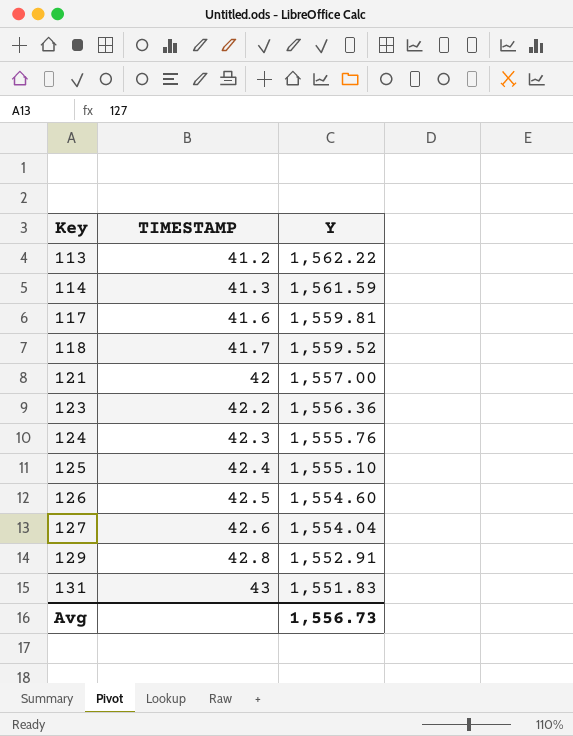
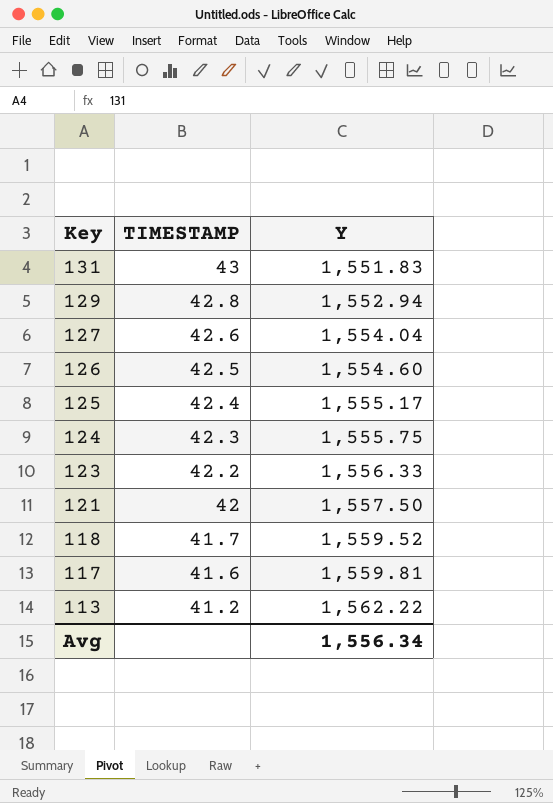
row order: Key ascending -> Key descending
row 114: 41.3 | 1,561.59 -> none
129 | Y: 1,552.91 -> 1,552.94
125 | Y: 1,555.10 -> 1,555.17
124 | Y: 1,555.76 -> 1,555.75
123 | Y: 1,556.36 -> 1,556.33
121 | Y: 1,557.00 -> 1,557.50
Avg | Y: 1,556.73 -> 1,556.34

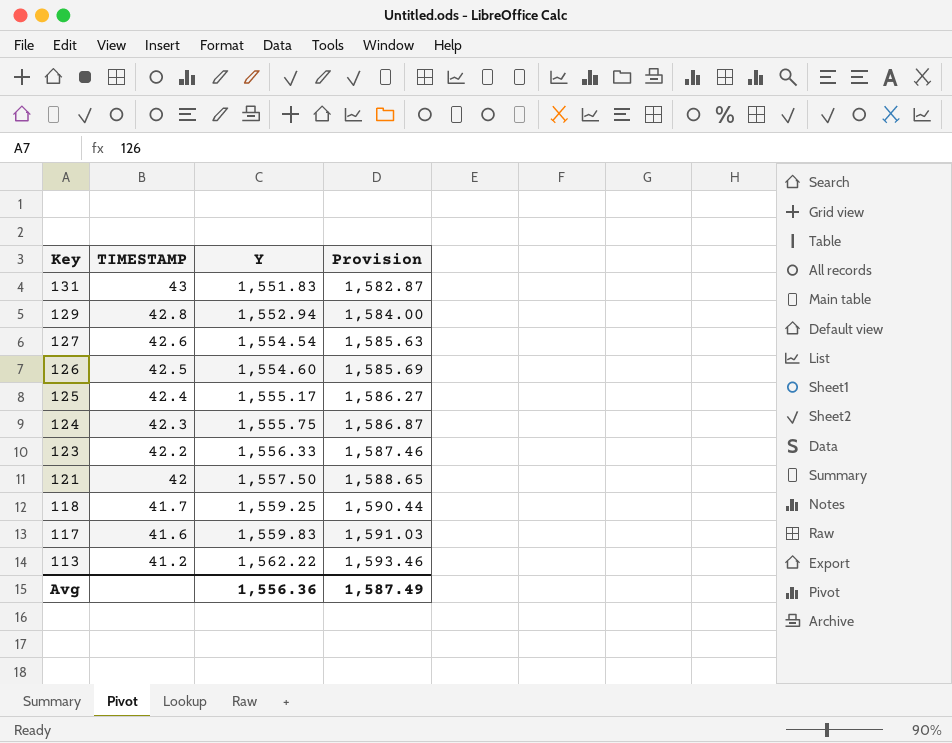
column Provision | formula: none -> [Y] * 1.02
127 | Y: 1,554.04 -> 1,554.54
118 | Y: 1,559.52 -> 1,559.25
117 | Y: 1,559.81 -> 1,559.83
Avg | Y: 1,556.34 -> 1,556.36

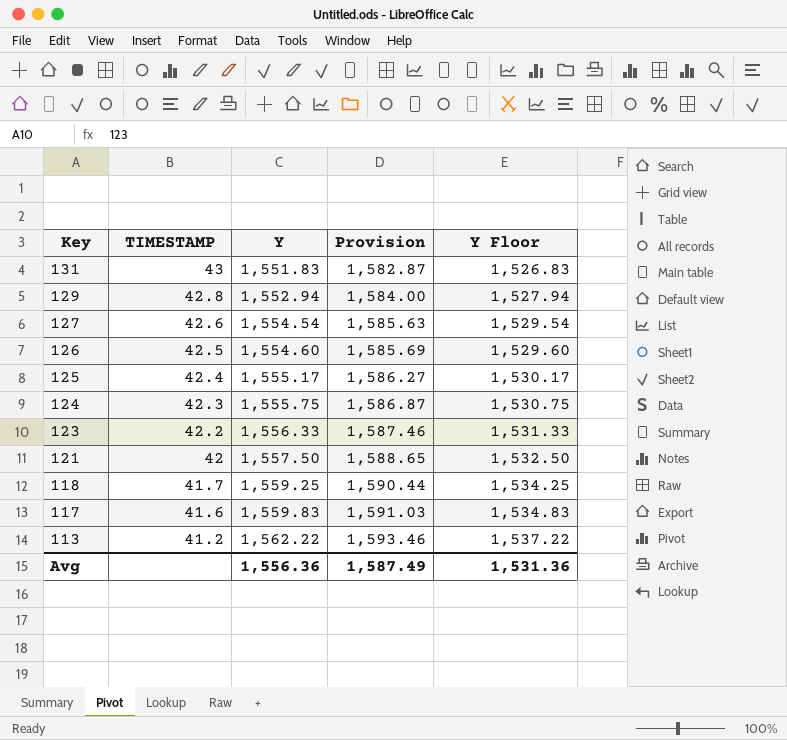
column Y Floor | formula: none -> [Y] - 25

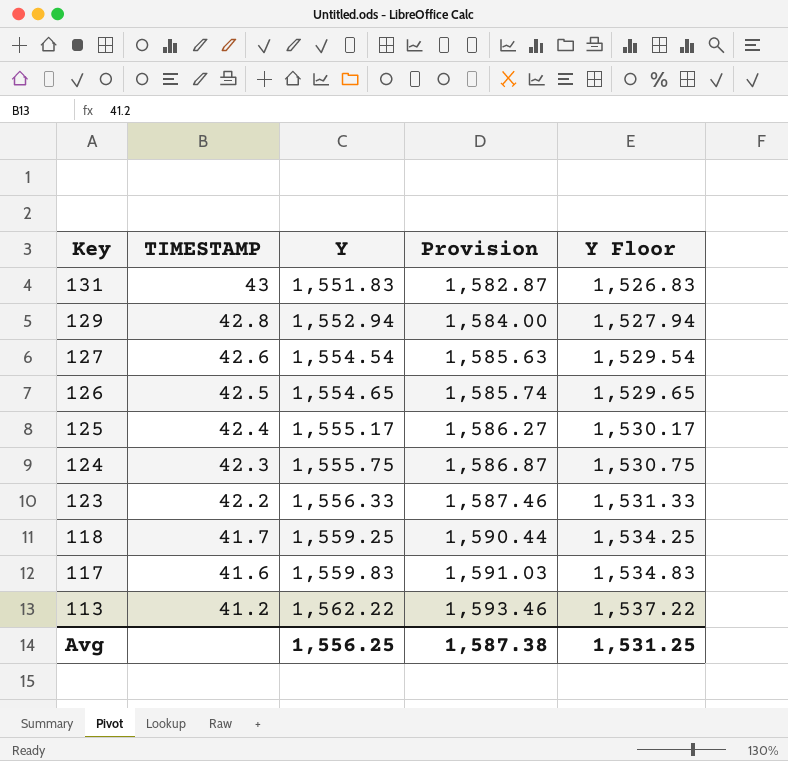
row 121: 42 | 1,557.50 | 1,588.65 | 1,532.50 -> none
126 | Y: 1,554.60 -> 1,554.65
126 | Provision: 1,585.69 -> 1,585.74
126 | Y Floor: 1,529.60 -> 1,529.65
Avg | Y: 1,556.36 -> 1,556.25
Avg | Provision: 1,587.49 -> 1,587.38
Avg | Y Floor: 1,531.36 -> 1,531.25

